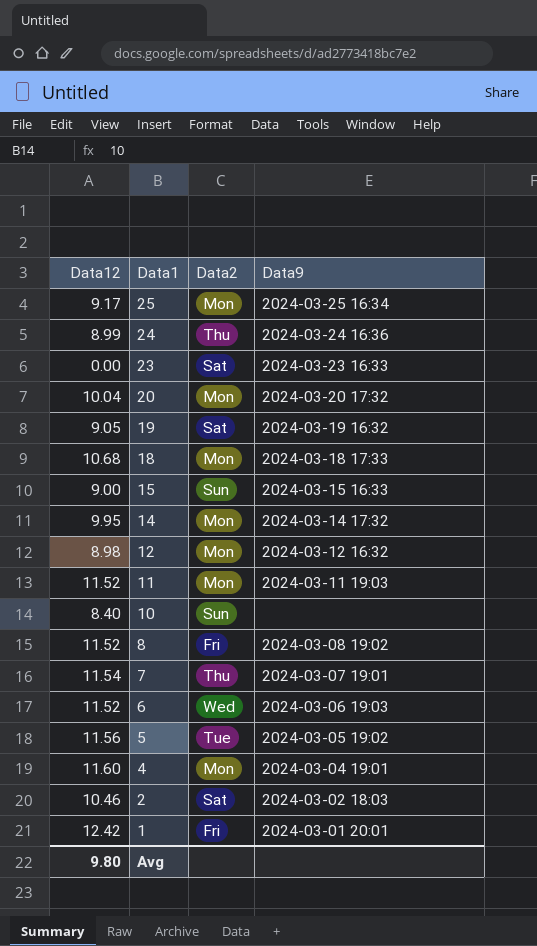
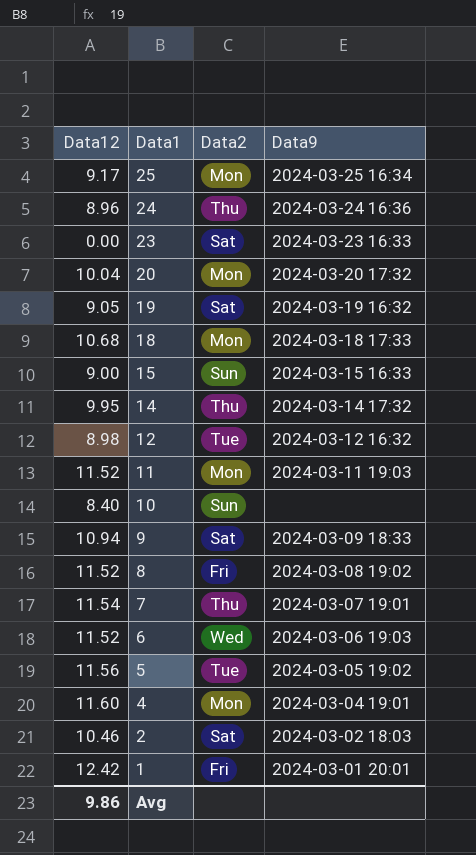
24 | Data12: 8.99 -> 8.96
14 | Data2: Mon -> Thu
12 | Data2: Mon -> Tue
row 9: none -> 10.94 | Sat | 2024-03-09 18:33
Avg | Data12: 9.80 -> 9.86

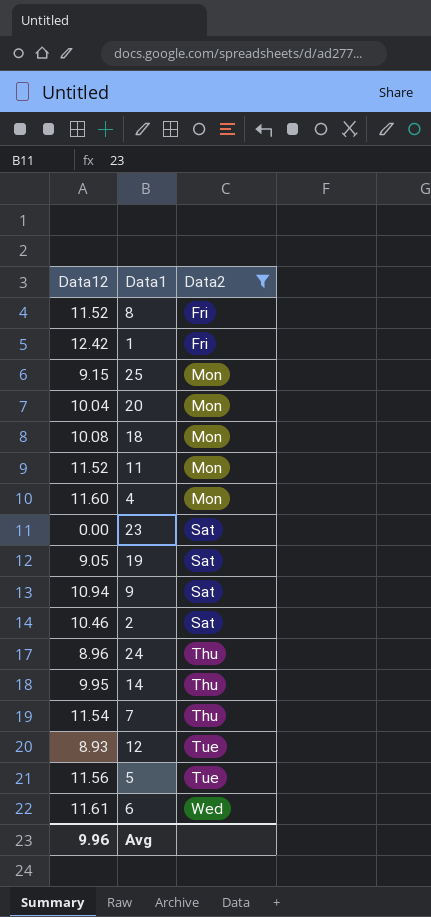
filter: none -> Data2 != Sun
row order: Data1 descending -> Data2 ascending
column Data9 | position: 4 -> none
25 | Data12: 9.17 -> 9.15
18 | Data12: 10.68 -> 10.08
12 | Data12: 8.98 -> 8.93
6 | Data12: 11.52 -> 11.61
Avg | Data12: 9.86 -> 9.96

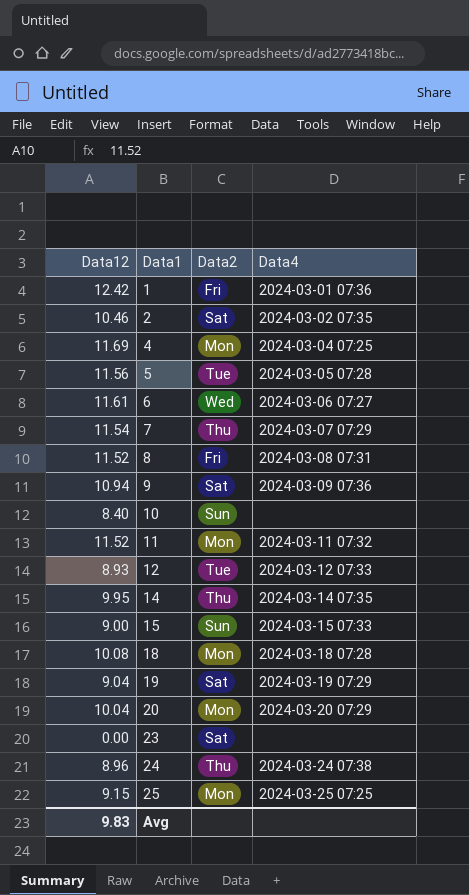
filter: Data2 != Sun -> none
row order: Data2 ascending -> Data1 ascending
column Data4 | position: none -> 4
4 | Data12: 11.60 -> 11.69
19 | Data12: 9.05 -> 9.04
Avg | Data12: 9.96 -> 9.83

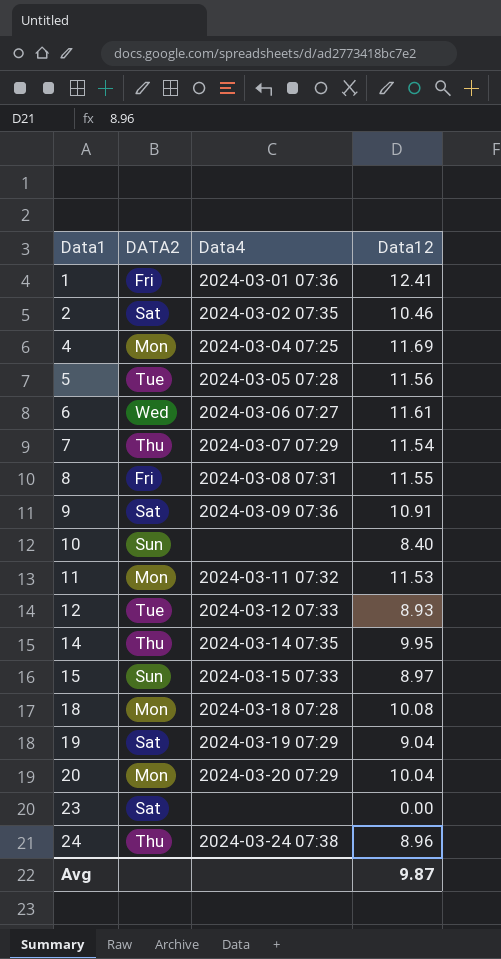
column name: Data2 -> DATA2
column Data12 | position: 1 -> 4
row 25: 9.15 | Mon | 2024-03-25 07:25 -> none
1 | Data12: 12.42 -> 12.41
8 | Data12: 11.52 -> 11.55
9 | Data12: 10.94 -> 10.91
11 | Data12: 11.52 -> 11.53
15 | Data12: 9.00 -> 8.97
Avg | Data12: 9.83 -> 9.87

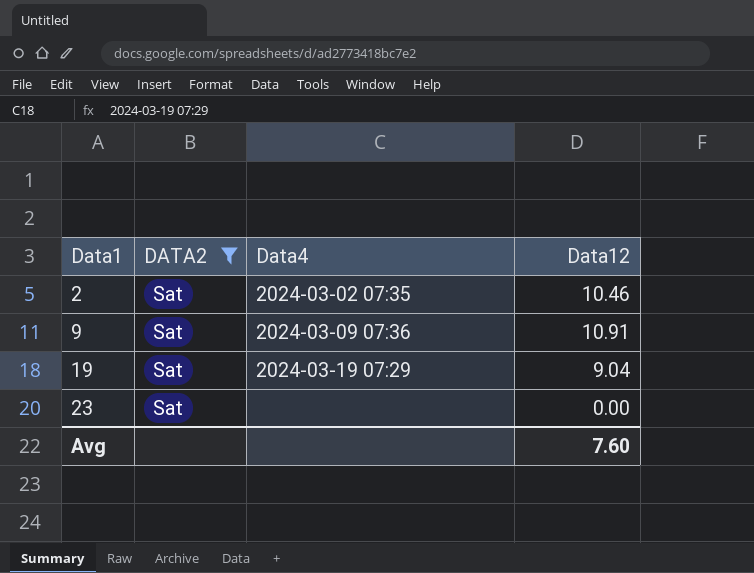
filter: none -> DATA2 = Sat
Avg | Data12: 9.87 -> 7.60

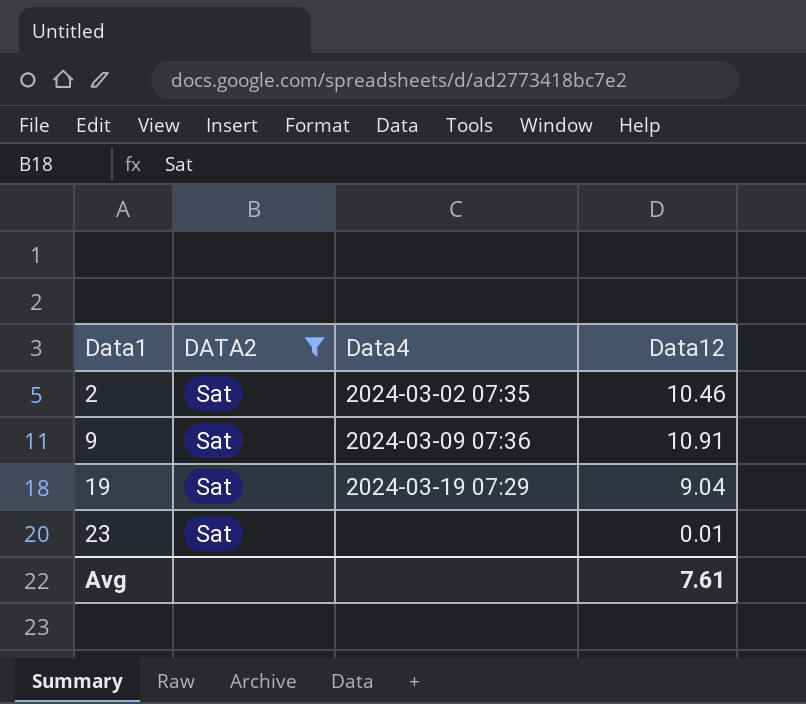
23 | Data12: 0.00 -> 0.01
Avg | Data12: 7.60 -> 7.61

